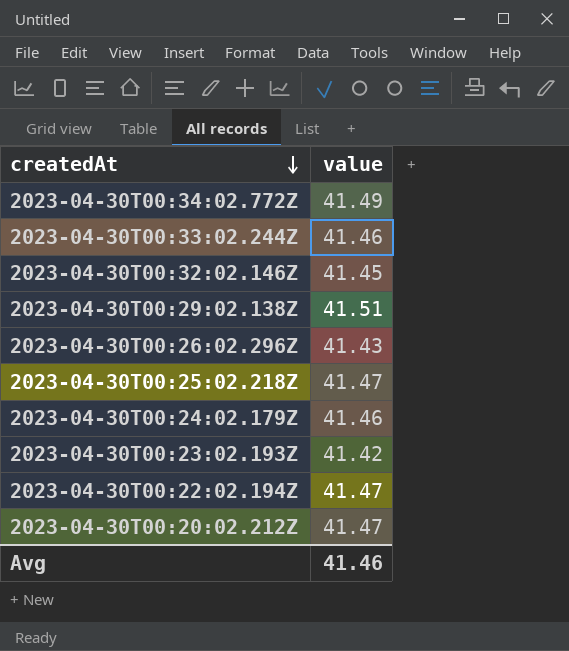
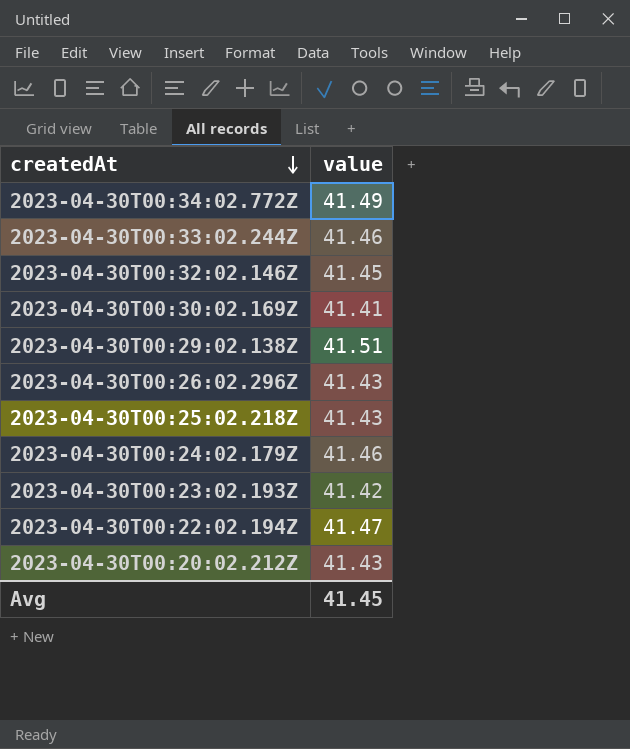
row 2023-04-30T00:30:02.169Z: none -> 41.41
2023-04-30T00:25:02.218Z | value: 41.47 -> 41.43
2023-04-30T00:20:02.212Z | value: 41.47 -> 41.43
Avg | value: 41.46 -> 41.45

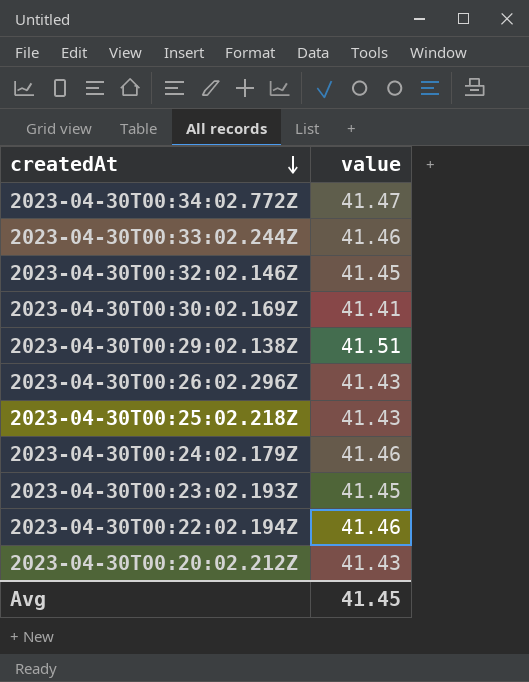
2023-04-30T00:34:02.772Z | value: 41.49 -> 41.47
2023-04-30T00:23:02.193Z | value: 41.42 -> 41.45
2023-04-30T00:22:02.194Z | value: 41.47 -> 41.46

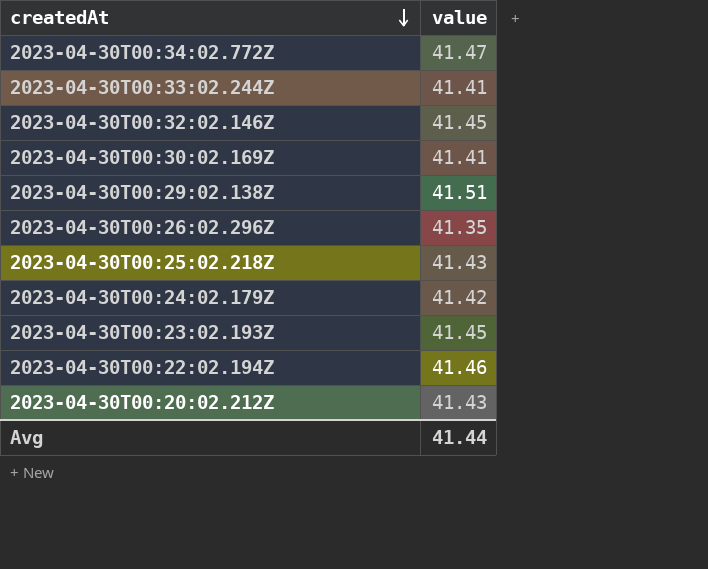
2023-04-30T00:33:02.244Z | value: 41.46 -> 41.41
2023-04-30T00:26:02.296Z | value: 41.43 -> 41.35
2023-04-30T00:24:02.179Z | value: 41.46 -> 41.42
Avg | value: 41.45 -> 41.44

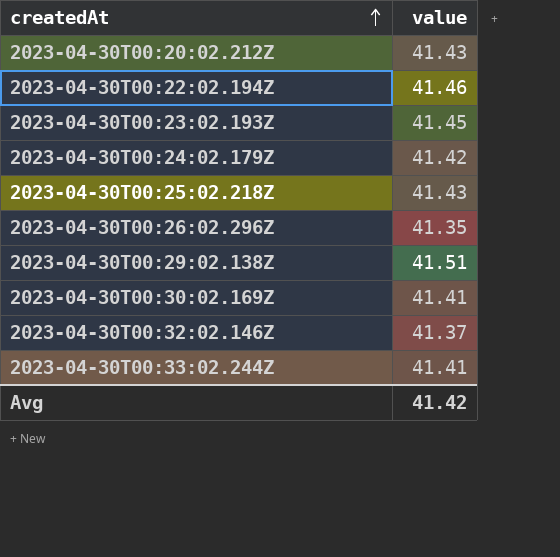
row order: createdAt descending -> createdAt ascending
row 2023-04-30T00:34:02.772Z: 41.47 -> none
2023-04-30T00:32:02.146Z | value: 41.45 -> 41.37
Avg | value: 41.44 -> 41.42

